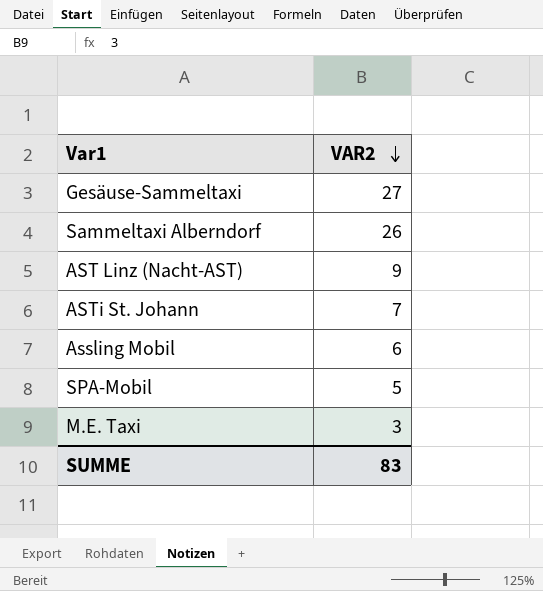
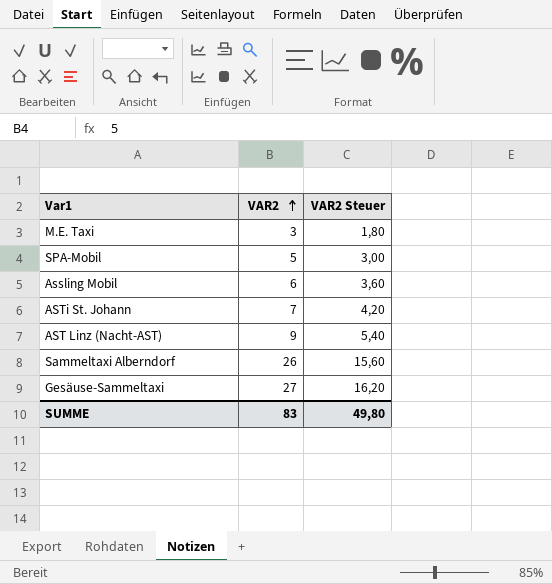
row order: VAR2 descending -> VAR2 ascending
column VAR2 Steuer | formula: none -> [VAR2] * 0,6

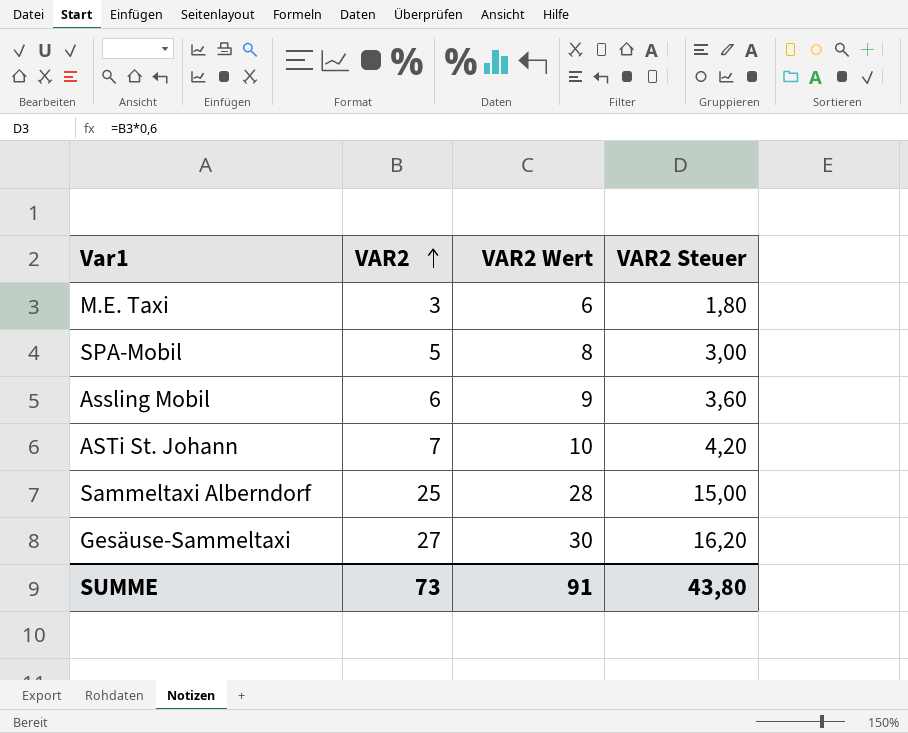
column VAR2 Wert | formula: none -> [VAR2] + 3
row AST Linz (Nacht-AST): 9 | 5,40 -> none
Sammeltaxi Alberndorf | VAR2: 26 -> 25
Sammeltaxi Alberndorf | VAR2 Steuer: 15,60 -> 15,00
SUMME | VAR2: 83 -> 73
SUMME | VAR2 Steuer: 49,80 -> 43,80

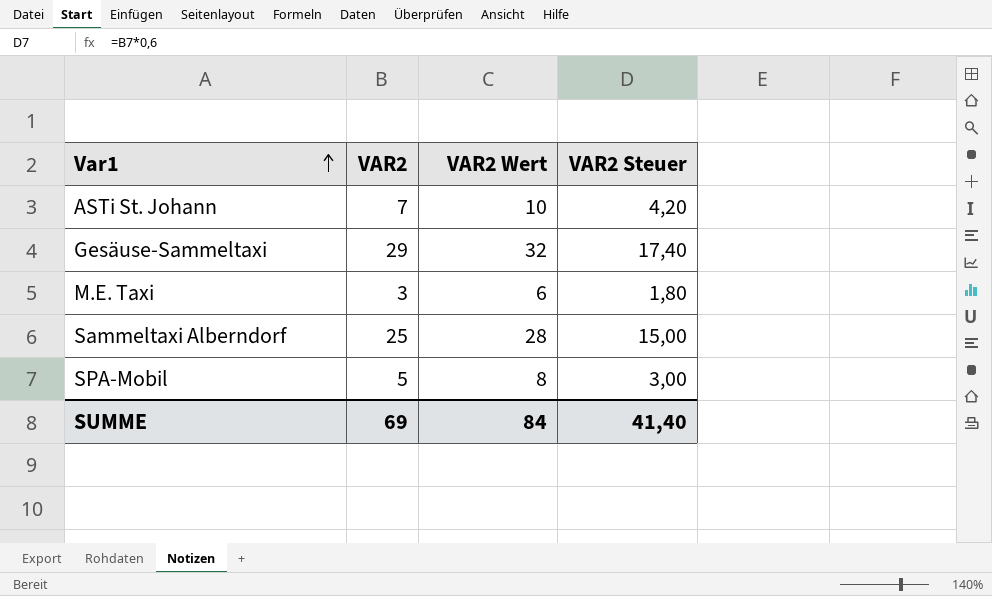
row order: VAR2 ascending -> Var1 ascending
row Assling Mobil: 6 | 9 | 3,60 -> none
Gesäuse-Sammeltaxi | VAR2: 27 -> 29
Gesäuse-Sammeltaxi | VAR2 Wert: 30 -> 32
Gesäuse-Sammeltaxi | VAR2 Steuer: 16,20 -> 17,40
SUMME | VAR2: 73 -> 69
SUMME | VAR2 Wert: 91 -> 84
SUMME | VAR2 Steuer: 43,80 -> 41,40

